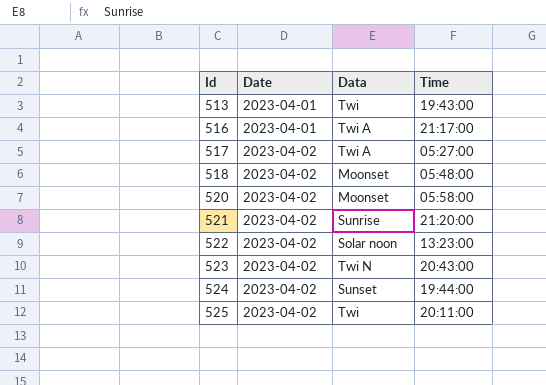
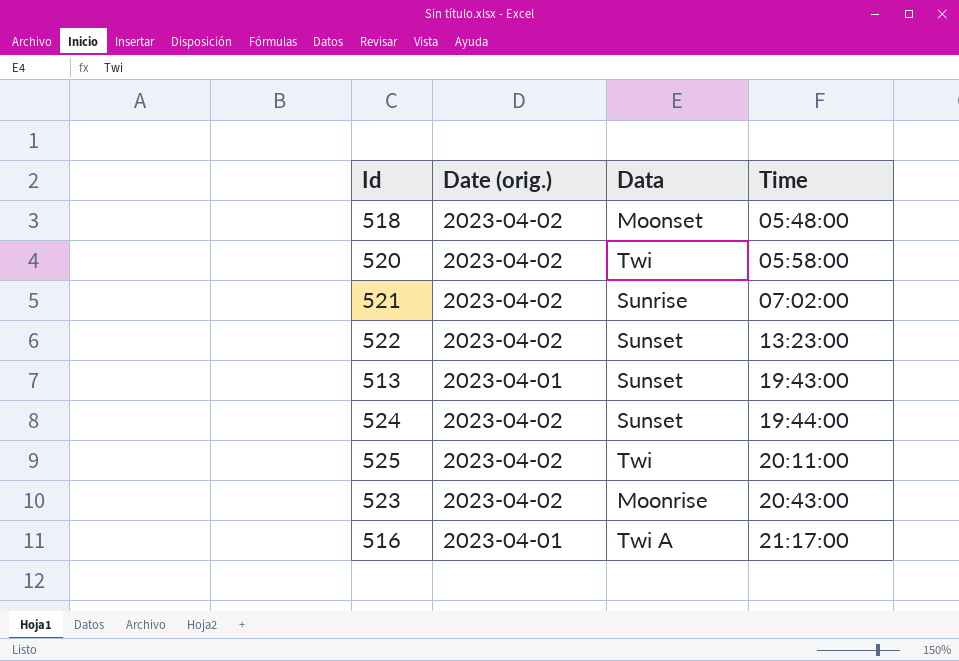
row order: Id ascending -> Time ascending
column name: Date -> Date (orig.)
row 517: 2023-04-02 | Twi A | 05:27:00 -> none
520 | Data: Moonset -> Twi
521 | Time: 21:20:00 -> 07:02:00
522 | Data: Solar noon -> Sunset
513 | Data: Twi -> Sunset
523 | Data: Twi N -> Moonrise

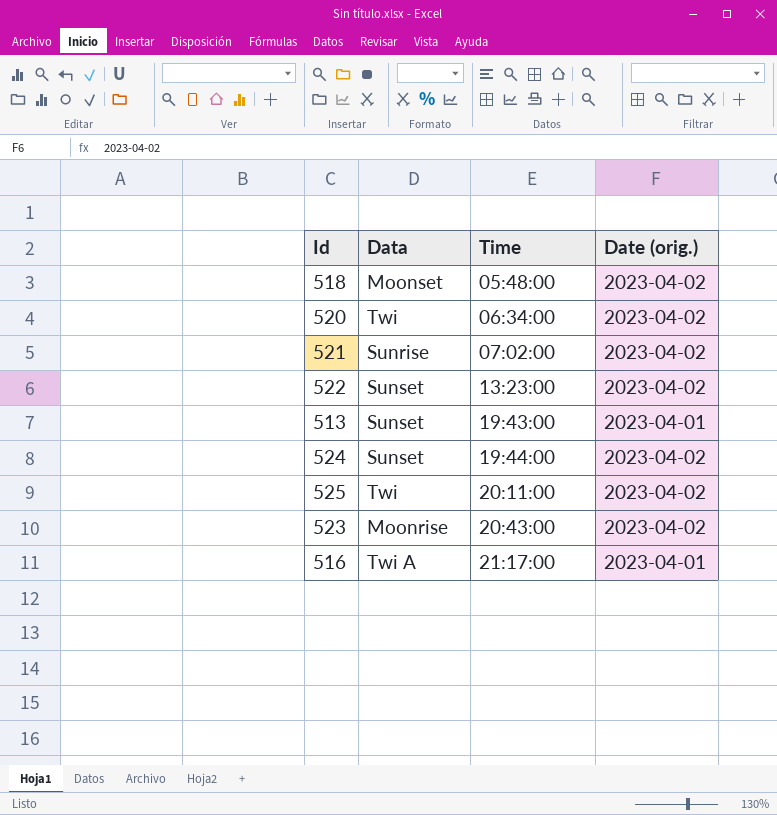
column Date (orig.) | position: 2 -> 4
520 | Time: 05:58:00 -> 06:34:00

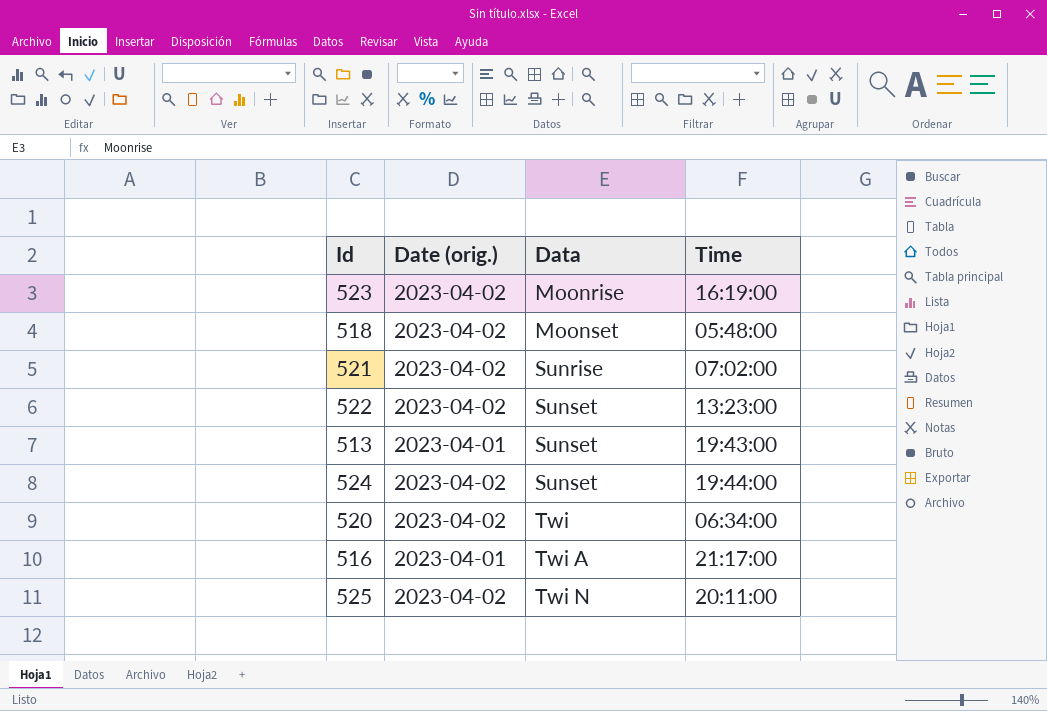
row order: Time ascending -> Data ascending
column Date (orig.) | position: 4 -> 2
523 | Time: 20:43:00 -> 16:19:00
525 | Data: Twi -> Twi N

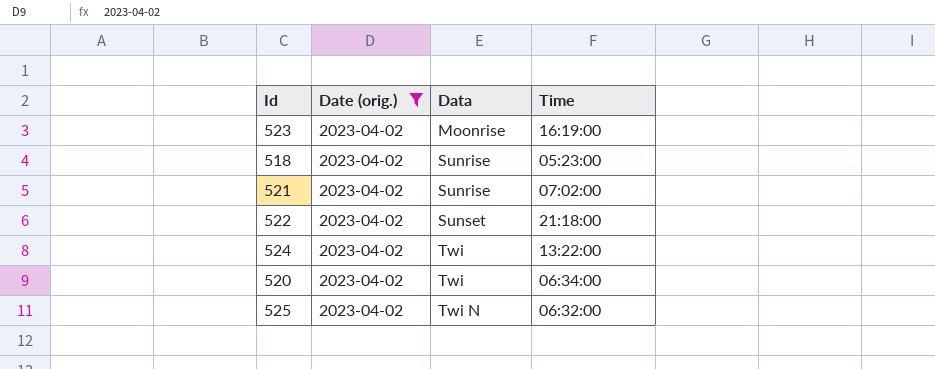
filter: none -> Date (orig.) = 2023-04-02
518 | Data: Moonset -> Sunrise
518 | Time: 05:48:00 -> 05:23:00
522 | Time: 13:23:00 -> 21:18:00
524 | Data: Sunset -> Twi
524 | Time: 19:44:00 -> 13:22:00
525 | Time: 20:11:00 -> 06:32:00

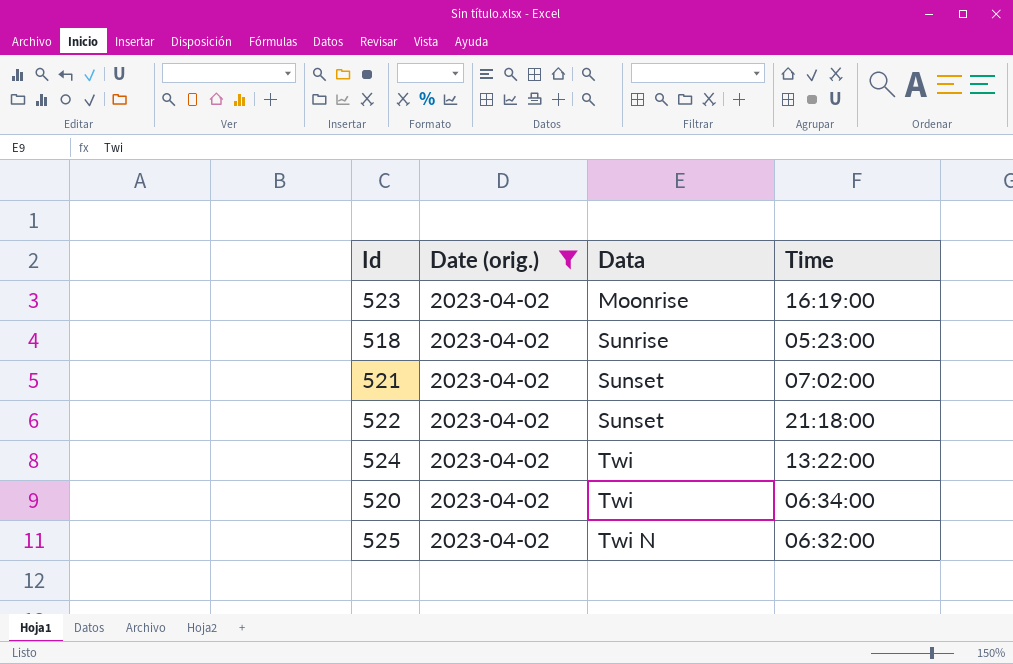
521 | Data: Sunrise -> Sunset

